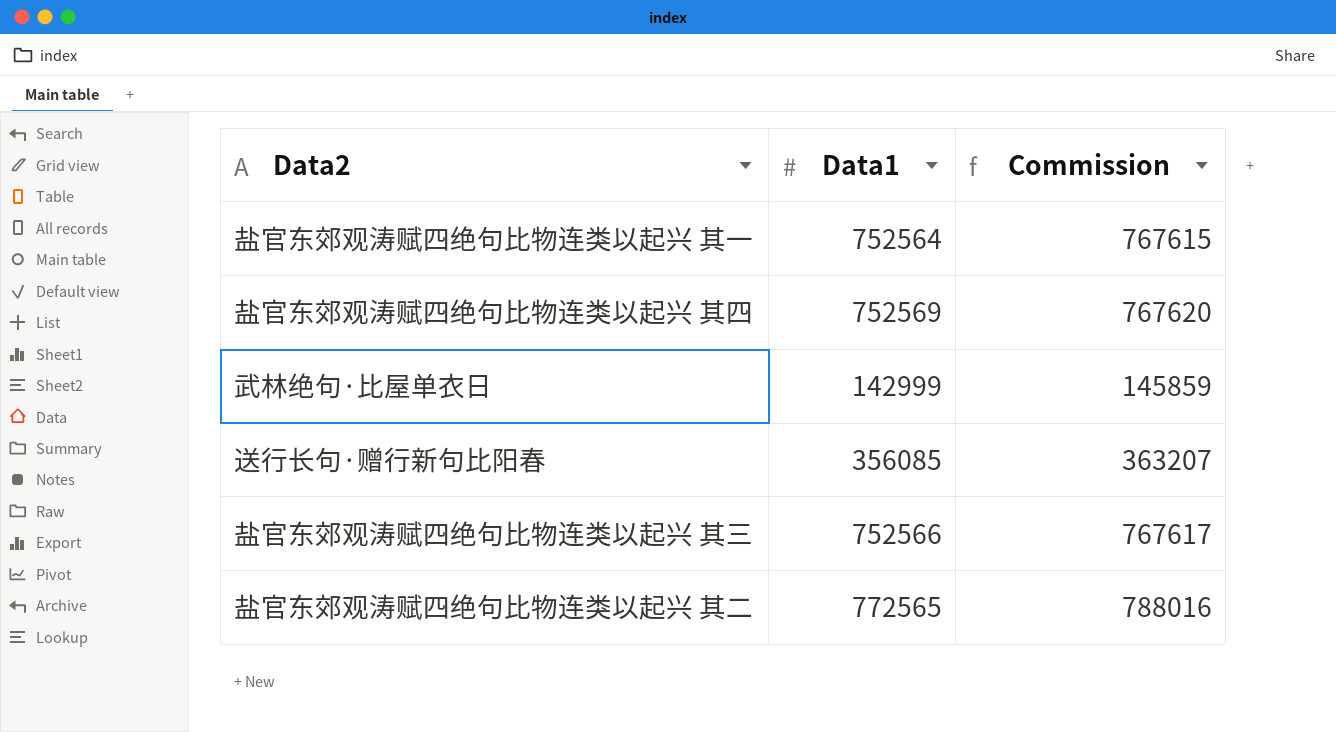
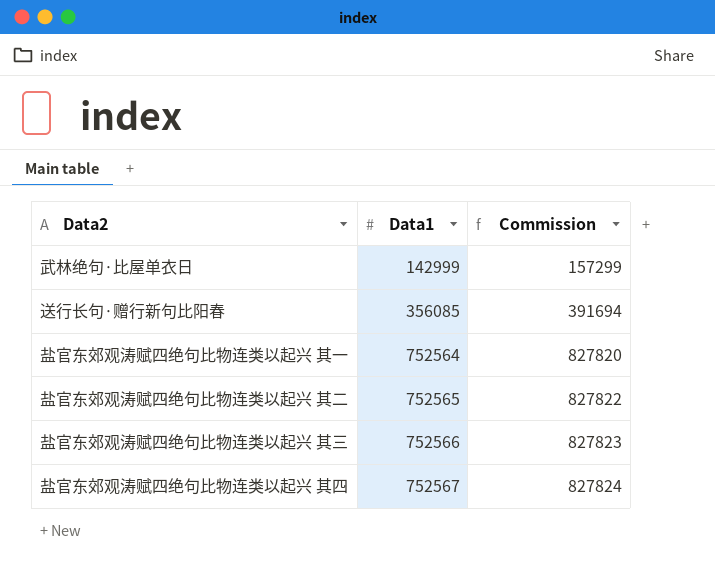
row order: none -> Data1 ascending
column Commission | formula: [Data1] * 1.02 -> [Data1] * 1.1
盐官东郊观涛赋四绝句比物连类以起兴 其二 | Data1: 772565 -> 752565
盐官东郊观涛赋四绝句比物连类以起兴 其四 | Data1: 752569 -> 752567

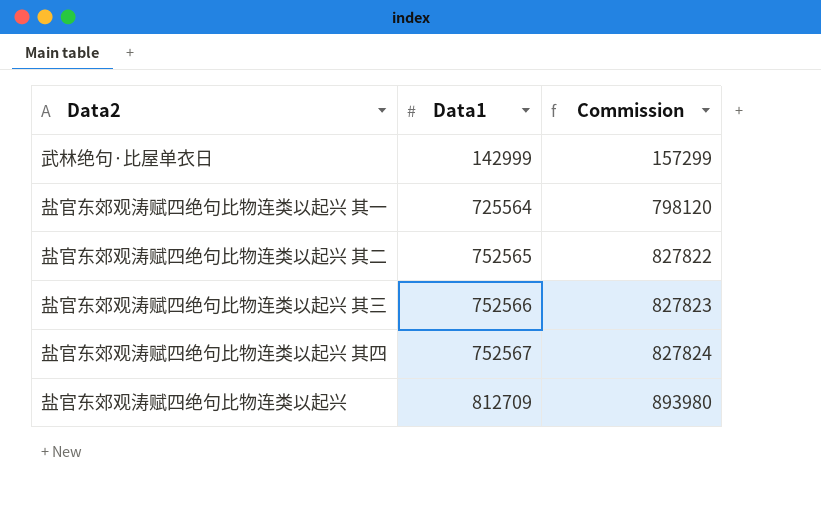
row 送行长句·赠行新句比阳春: 356085 | 391694 -> none
盐官东郊观涛赋四绝句比物连类以起兴 其一 | Data1: 752564 -> 725564
盐官东郊观涛赋四绝句比物连类以起兴 其一 | Commission: 827820 -> 798120
row 盐官东郊观涛赋四绝句比物连类以起兴: none -> 812709 | 893980

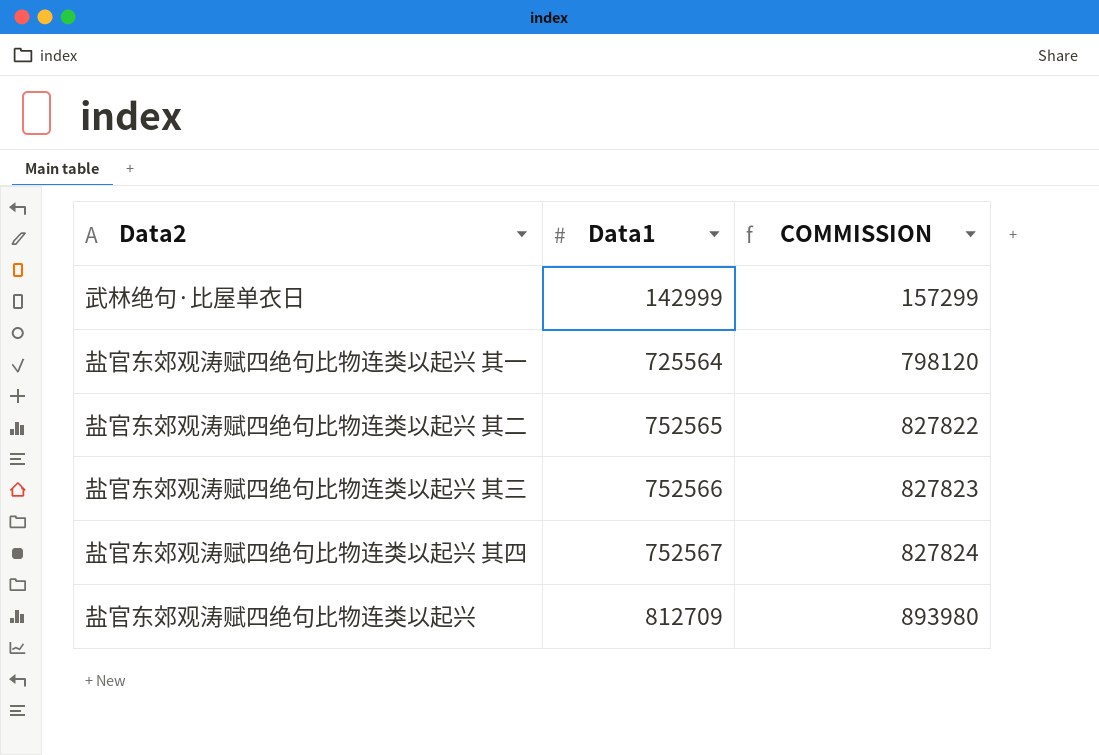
column name: Commission -> COMMISSION

